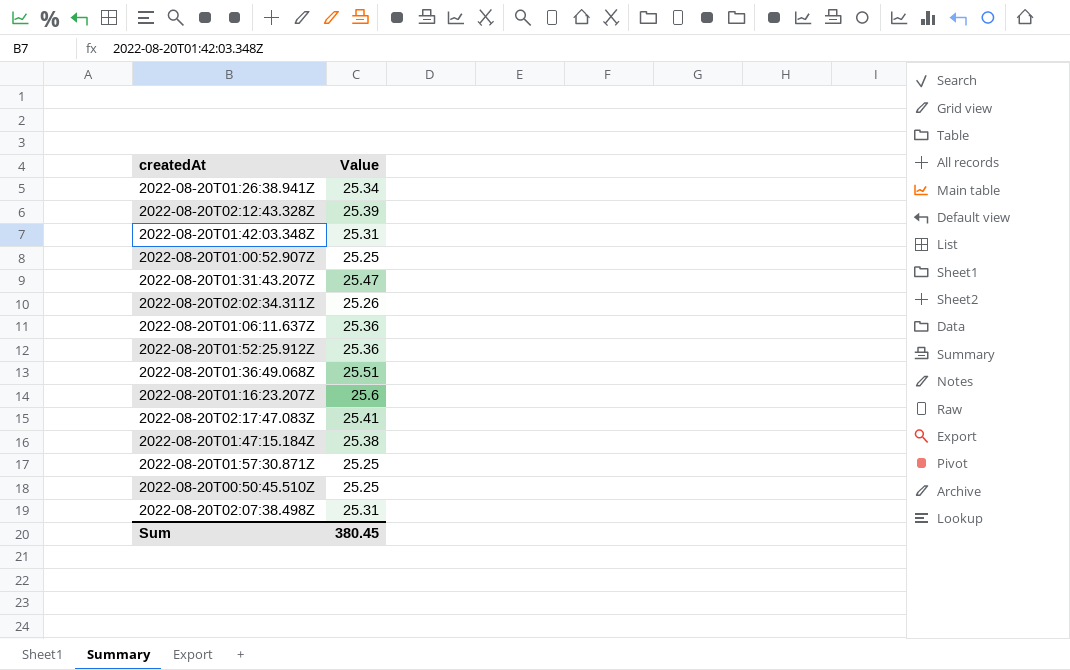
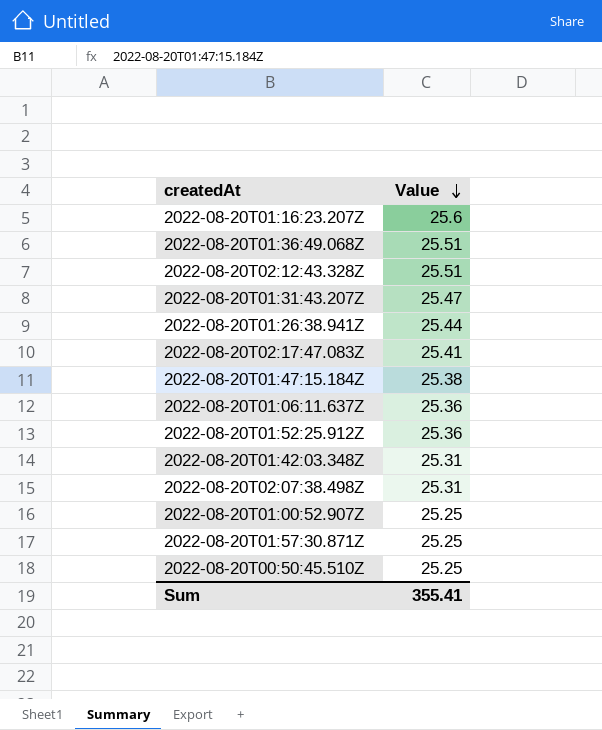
row order: none -> Value descending
row 2022-08-20T02:02:34.311Z: 25.26 -> none
2022-08-20T02:12:43.328Z | Value: 25.39 -> 25.51
2022-08-20T01:26:38.941Z | Value: 25.34 -> 25.44
Sum | Value: 380.45 -> 355.41

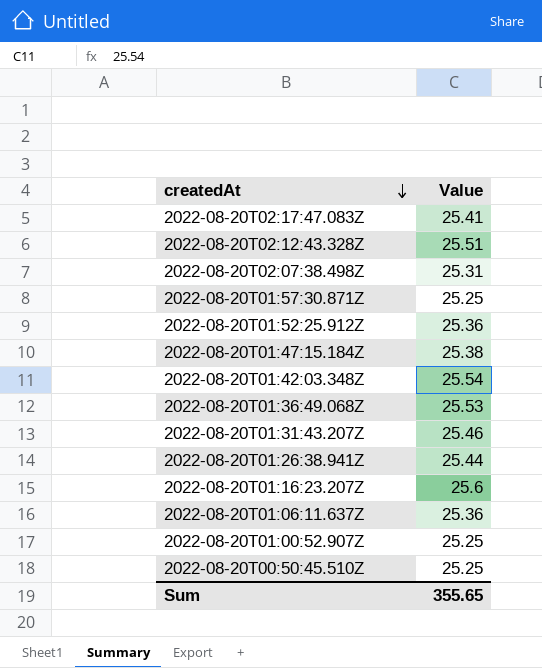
row order: Value descending -> createdAt descending
2022-08-20T01:42:03.348Z | Value: 25.31 -> 25.54
2022-08-20T01:36:49.068Z | Value: 25.51 -> 25.53
2022-08-20T01:31:43.207Z | Value: 25.47 -> 25.46
Sum | Value: 355.41 -> 355.65

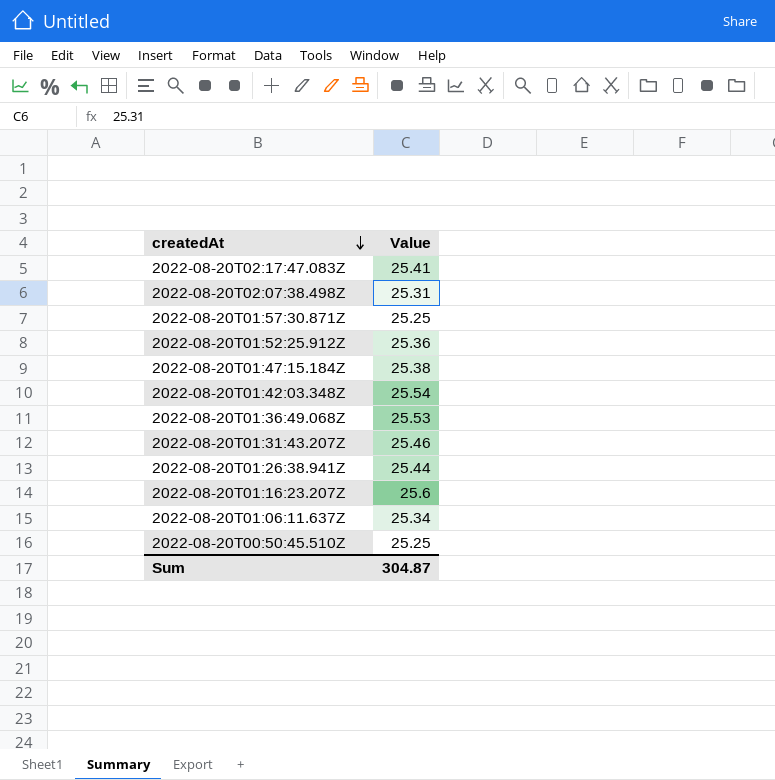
row 2022-08-20T02:12:43.328Z: 25.51 -> none
row 2022-08-20T01:00:52.907Z: 25.25 -> none
2022-08-20T01:06:11.637Z | Value: 25.36 -> 25.34
Sum | Value: 355.65 -> 304.87

